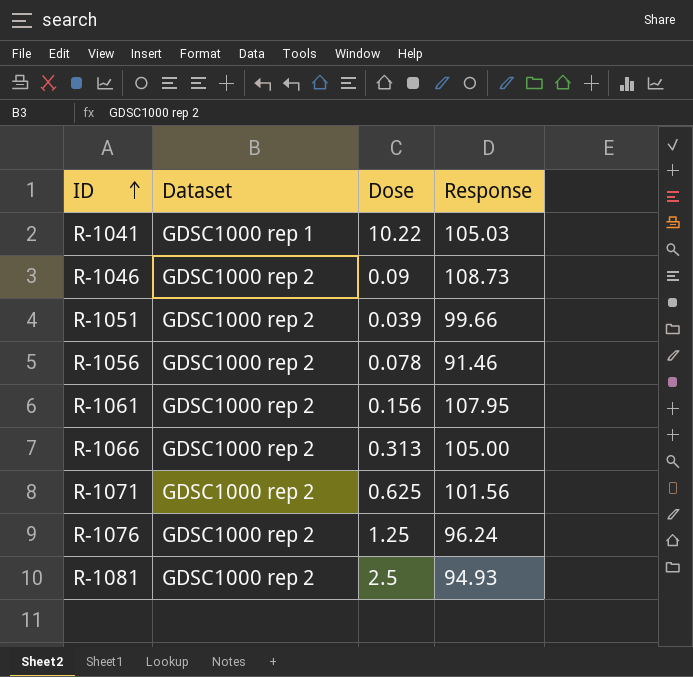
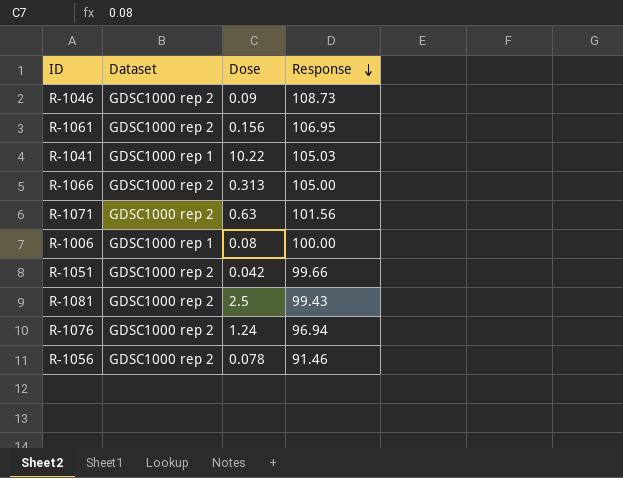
row order: ID ascending -> Response descending
R-1061 | Response: 107.95 -> 106.95
R-1071 | Dose: 0.625 -> 0.63
row R-1006: none -> GDSC1000 rep 1 | 0.08 | 100.00
R-1051 | Dose: 0.039 -> 0.042
R-1081 | Response: 94.93 -> 99.43
R-1076 | Dose: 1.25 -> 1.24
R-1076 | Response: 96.24 -> 96.94

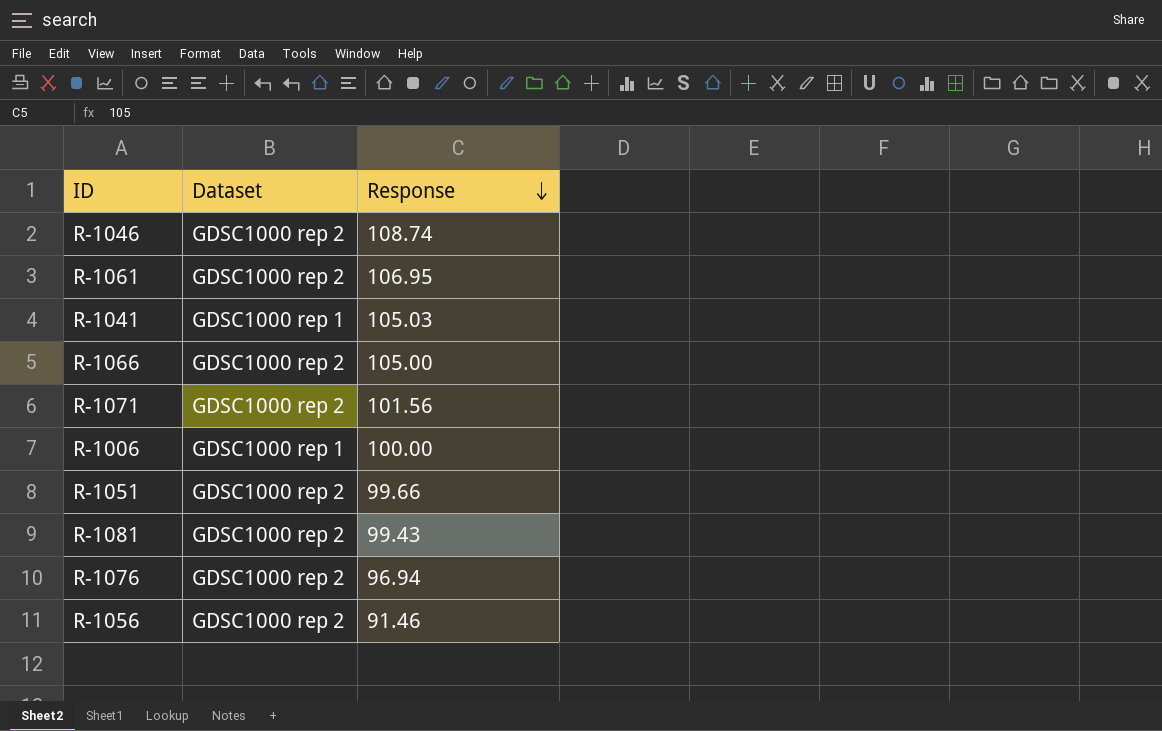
column Dose | position: 3 -> none
R-1046 | Response: 108.73 -> 108.74

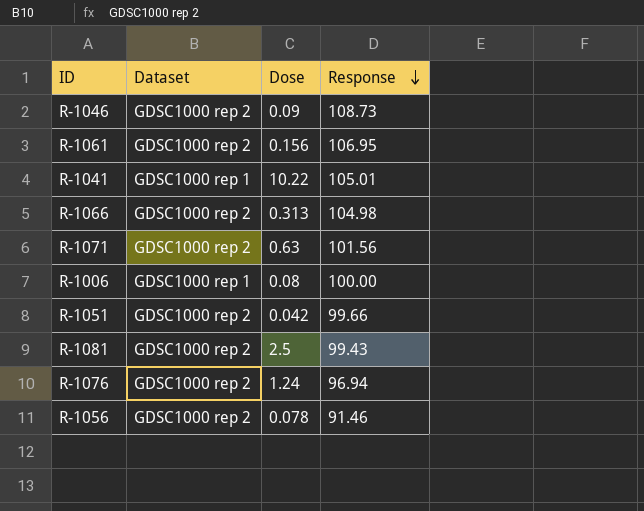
column Dose | position: none -> 3
R-1046 | Response: 108.74 -> 108.73
R-1041 | Response: 105.03 -> 105.01
R-1066 | Response: 105.00 -> 104.98

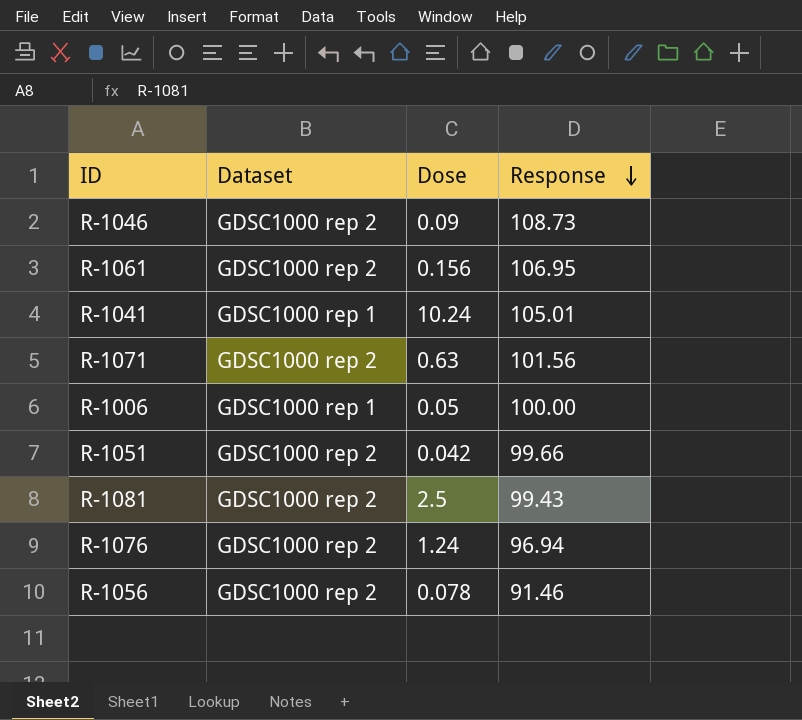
row R-1066: GDSC1000 rep 2 | 0.313 | 104.98 -> none
R-1041 | Dose: 10.22 -> 10.24
R-1006 | Dose: 0.08 -> 0.05

